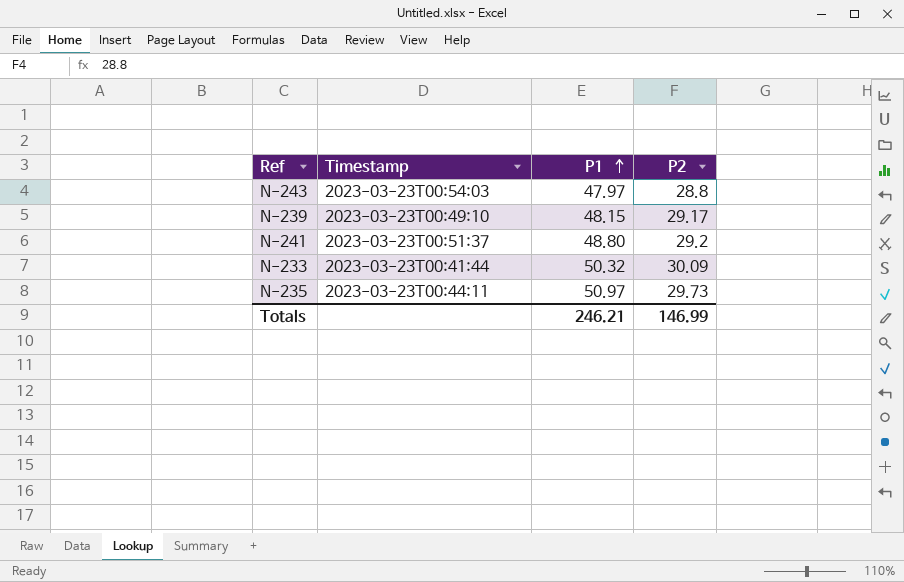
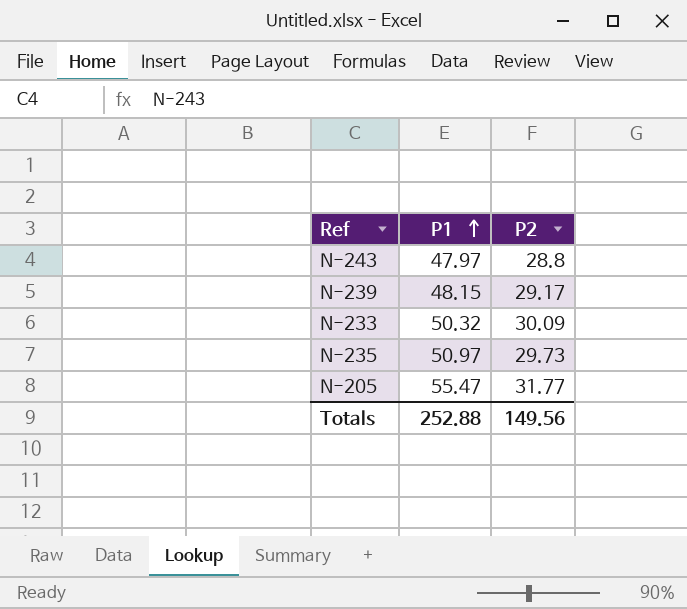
column Timestamp | position: 2 -> none
row N-241: 2023-03-23T00:51:37 | 48.80 | 29.2 -> none
row N-205: none -> 55.47 | 31.77
Totals | P1: 246.21 -> 252.88
Totals | P2: 146.99 -> 149.56

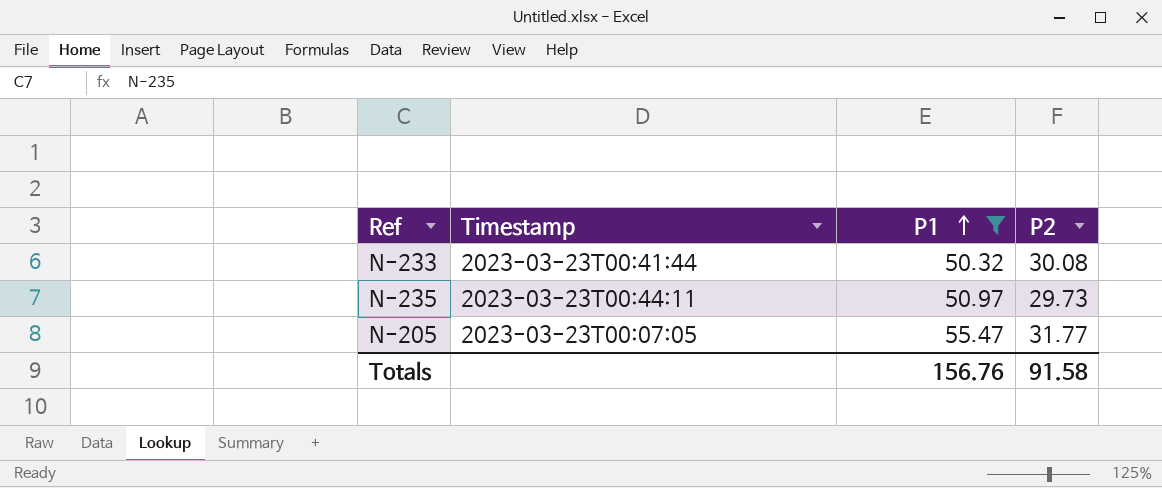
filter: none -> P1 >= 50.32
column Timestamp | position: none -> 2
N-233 | P2: 30.09 -> 30.08
Totals | P1: 252.88 -> 156.76
Totals | P2: 149.56 -> 91.58

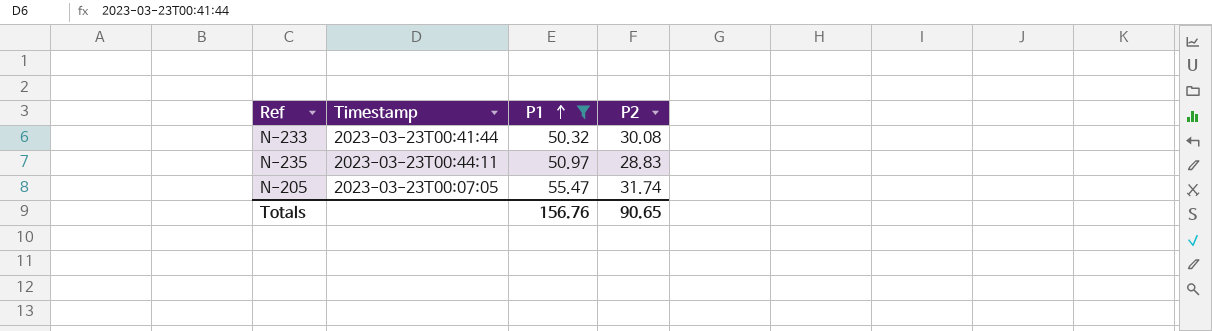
N-235 | P2: 29.73 -> 28.83
N-205 | P2: 31.77 -> 31.74
Totals | P2: 91.58 -> 90.65

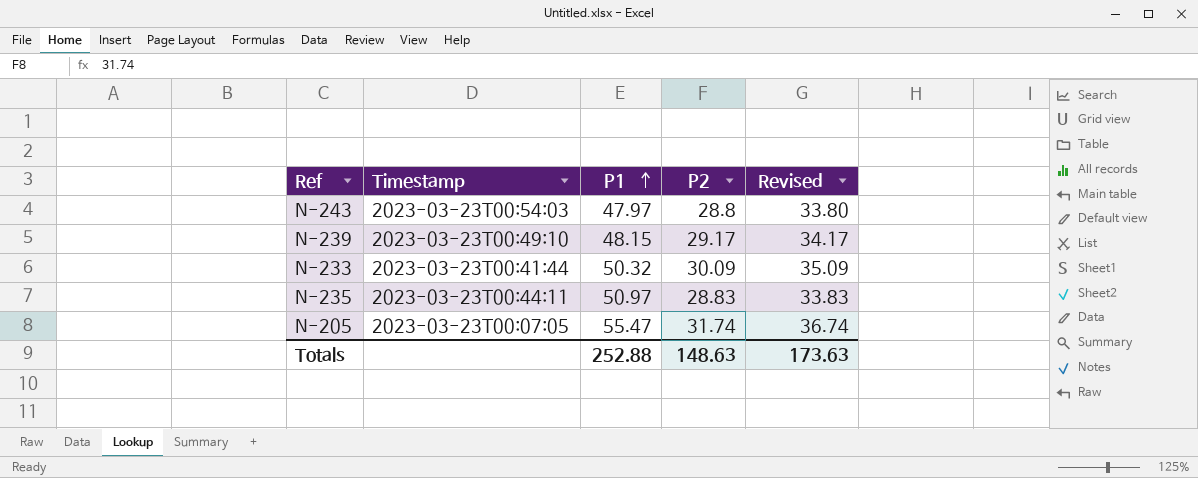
filter: P1 >= 50.32 -> none
column Revised | formula: none -> [P2] + 5
N-233 | P2: 30.08 -> 30.09
Totals | P1: 156.76 -> 252.88
Totals | P2: 90.65 -> 148.63

